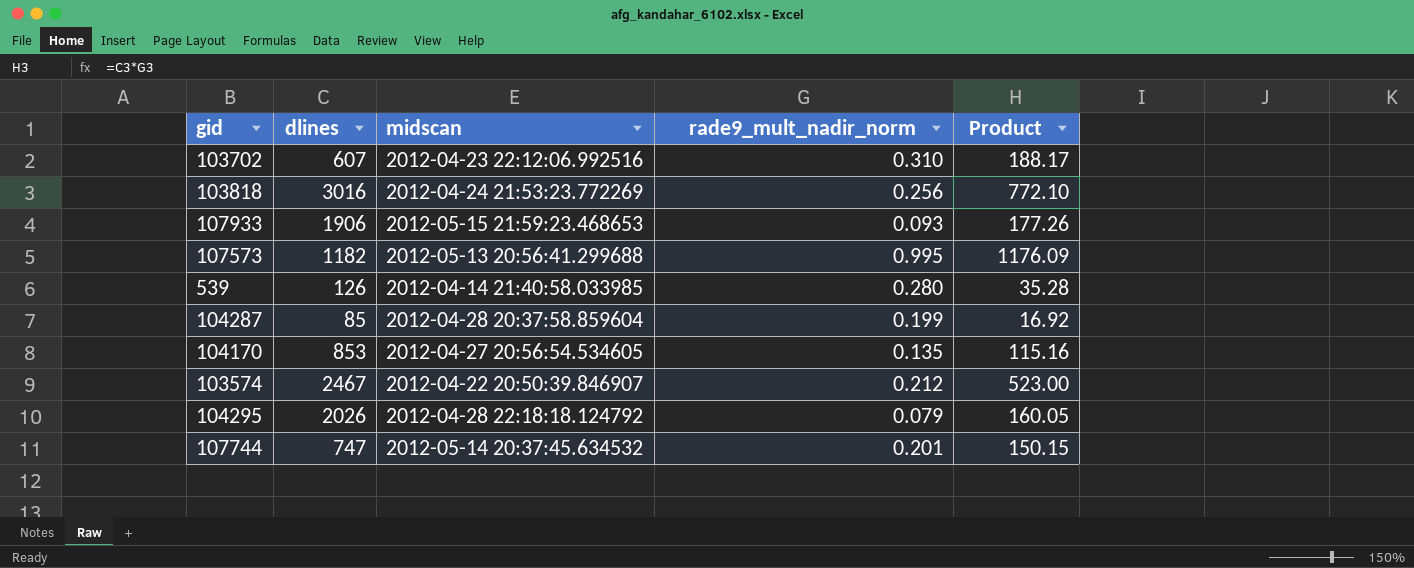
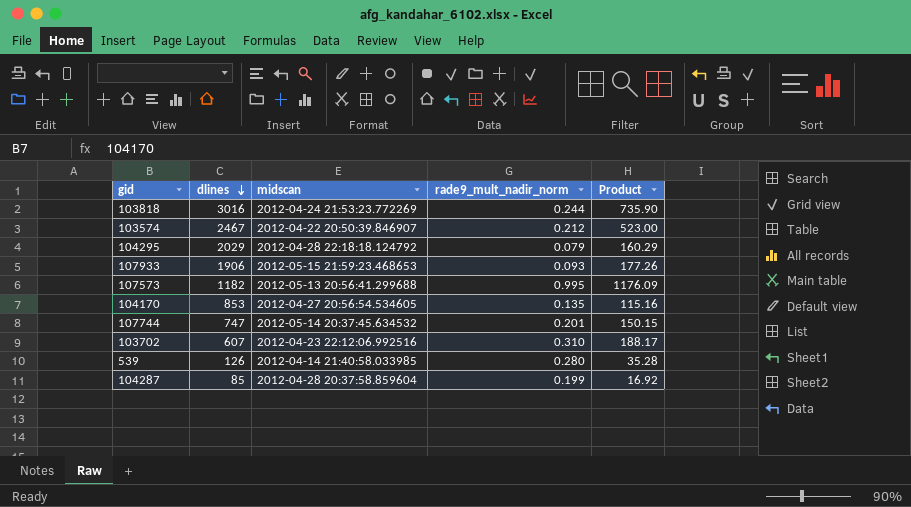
row order: none -> dlines descending
103818 | rade9_mult_nadir_norm: 0.256 -> 0.244
103818 | Product: 772.10 -> 735.90
104295 | dlines: 2026 -> 2029
104295 | Product: 160.05 -> 160.29

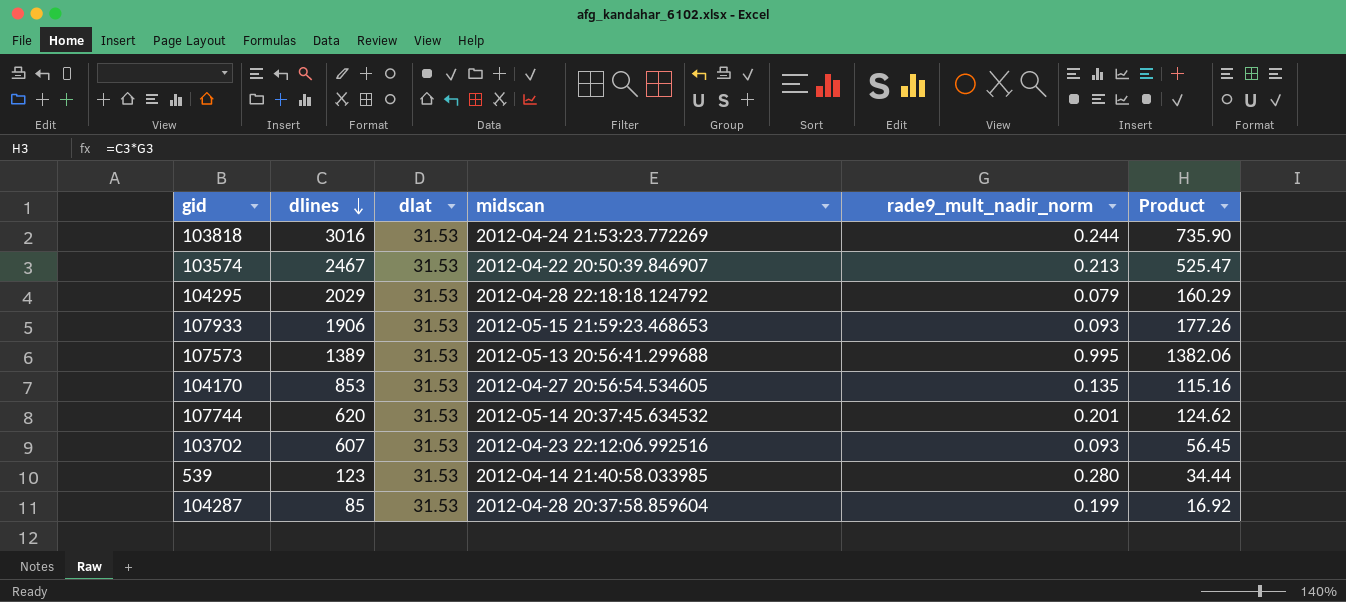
column dlat | position: none -> 3
103574 | rade9_mult_nadir_norm: 0.212 -> 0.213
103574 | Product: 523.00 -> 525.47
107573 | dlines: 1182 -> 1389
107573 | Product: 1176.09 -> 1382.06
107744 | dlines: 747 -> 620
107744 | Product: 150.15 -> 124.62
103702 | rade9_mult_nadir_norm: 0.310 -> 0.093
103702 | Product: 188.17 -> 56.45
539 | dlines: 126 -> 123
539 | Product: 35.28 -> 34.44

